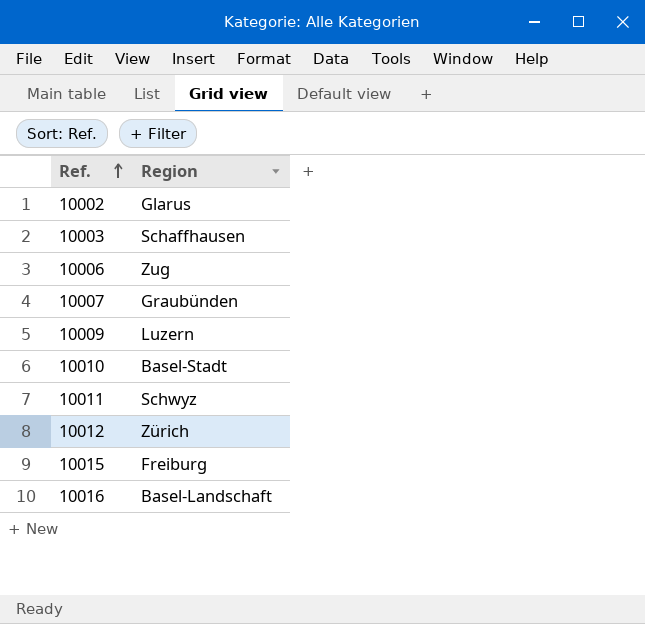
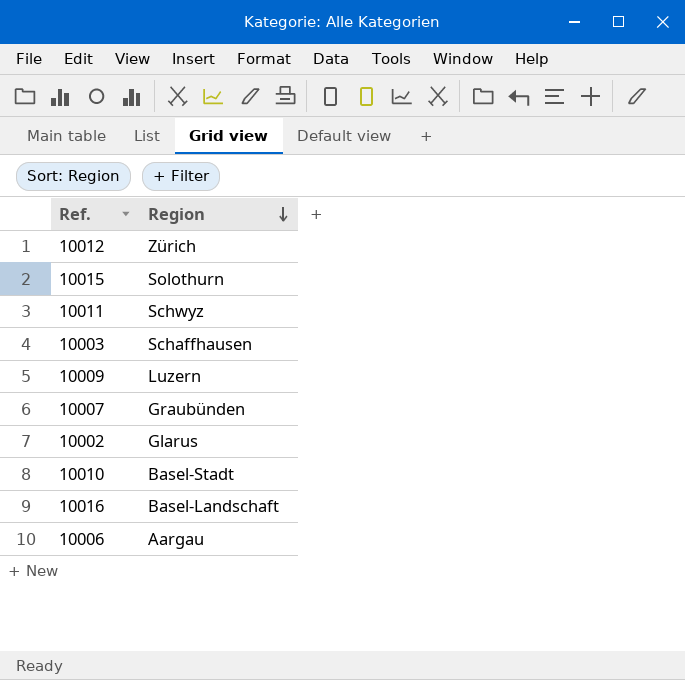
row order: Ref. ascending -> Region descending
10015 | Region: Freiburg -> Solothurn
10006 | Region: Zug -> Aargau

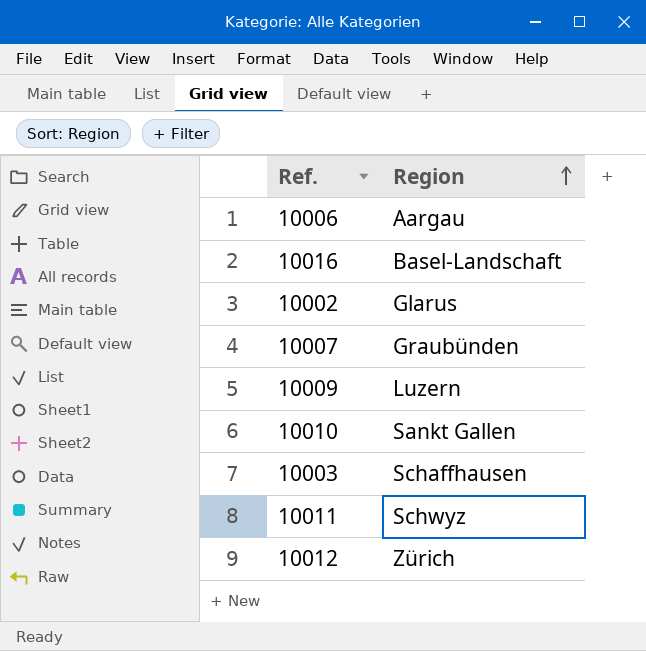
row order: Region descending -> Region ascending
row 10015: Solothurn -> none
10010 | Region: Basel-Stadt -> Sankt Gallen

